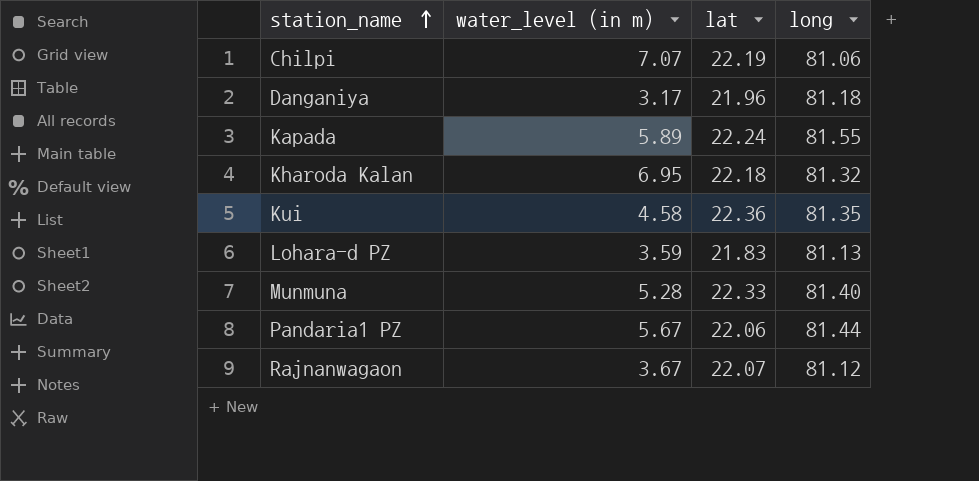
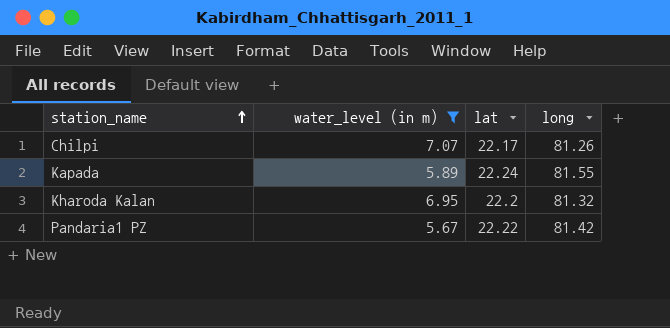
filter: none -> water_level (in m) >= 5.67
Chilpi | lat: 22.19 -> 22.17
Chilpi | long: 81.06 -> 81.26
Kharoda Kalan | lat: 22.18 -> 22.2
Pandaria1 PZ | lat: 22.06 -> 22.22
Pandaria1 PZ | long: 81.44 -> 81.42

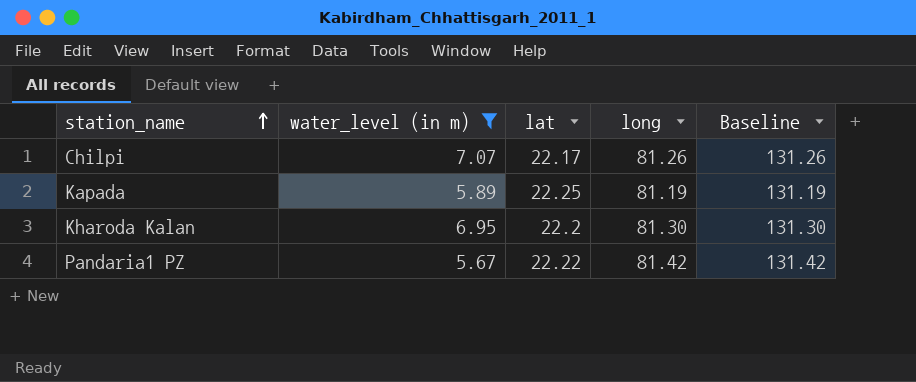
column Baseline | formula: none -> [long] + 50
Kapada | lat: 22.24 -> 22.25
Kapada | long: 81.55 -> 81.19
Kharoda Kalan | long: 81.32 -> 81.30

